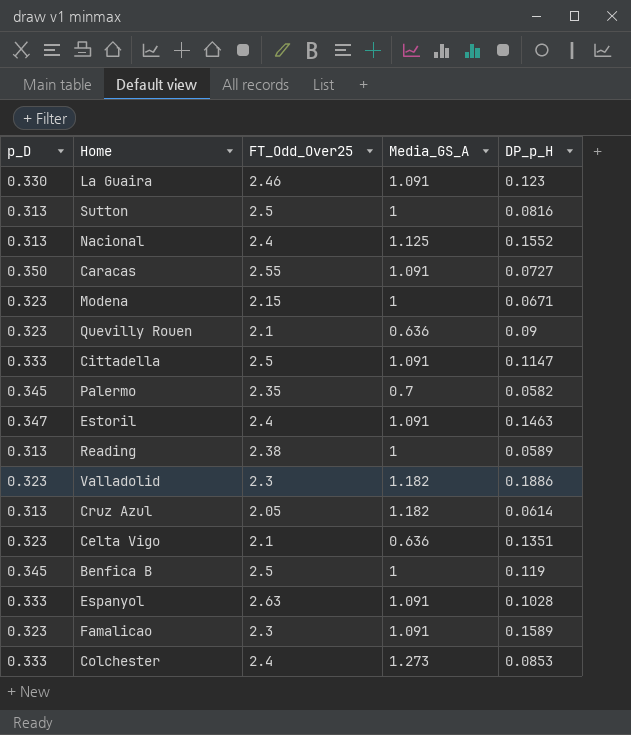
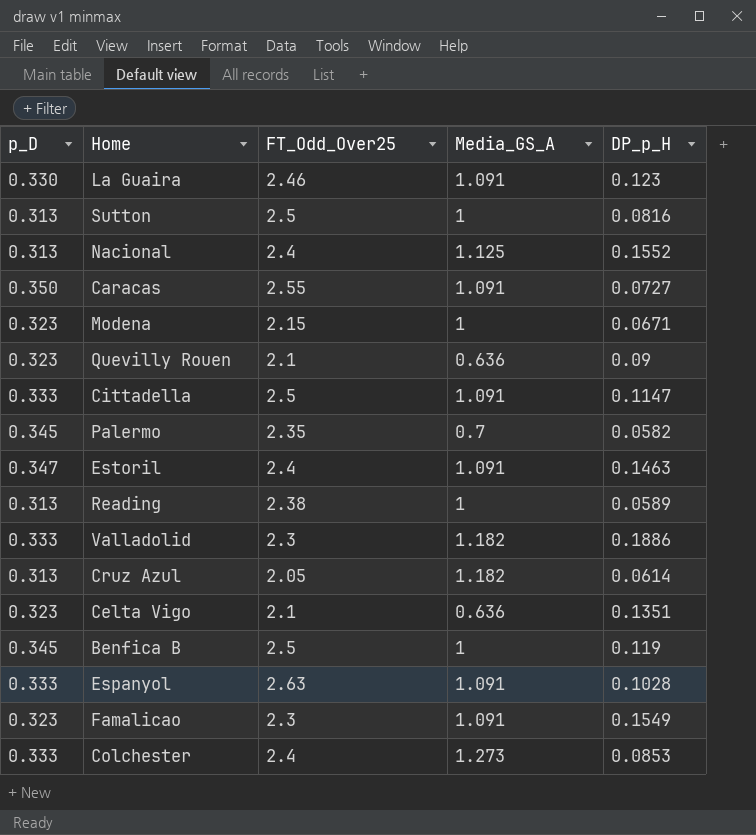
Valladolid | p_D: 0.323 -> 0.333
Famalicao | DP_p_H: 0.1589 -> 0.1549

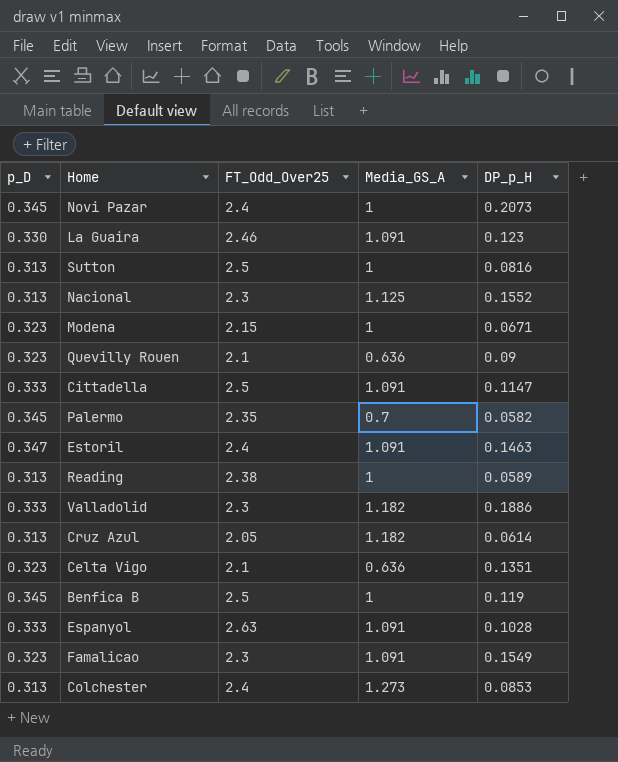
row Caracas: 0.350 | 2.55 | 1.091 | 0.0727 -> none
row Novi Pazar: none -> 0.345 | 2.4 | 1 | 0.2073
Nacional | FT_Odd_Over25: 2.4 -> 2.3
Colchester | p_D: 0.333 -> 0.313

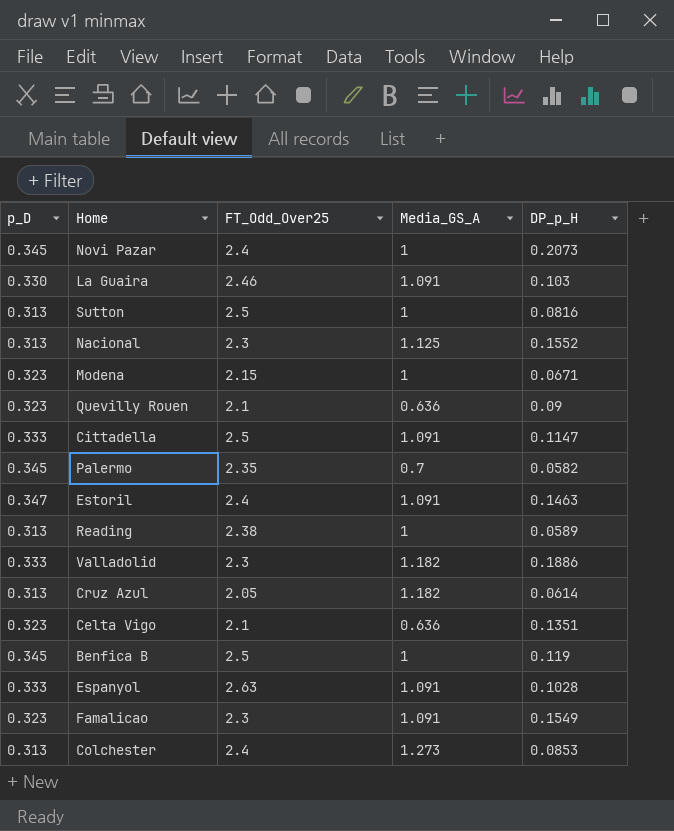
La Guaira | DP_p_H: 0.123 -> 0.103

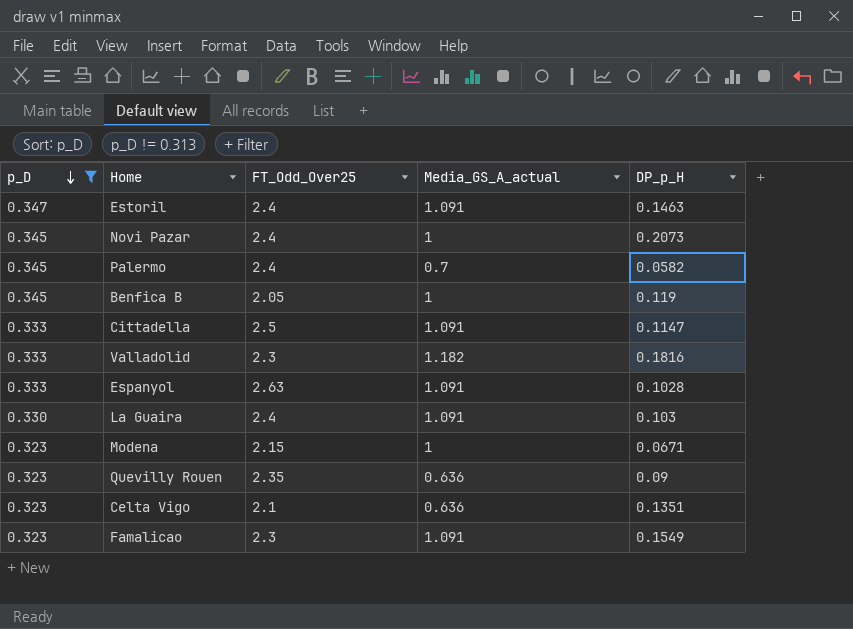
filter: none -> p_D != 0.313
row order: none -> p_D descending
column name: Media_GS_A -> Media_GS_A_actual
Palermo | FT_Odd_Over25: 2.35 -> 2.4
Benfica B | FT_Odd_Over25: 2.5 -> 2.05
Valladolid | DP_p_H: 0.1886 -> 0.1816
La Guaira | FT_Odd_Over25: 2.46 -> 2.4
Quevilly Rouen | FT_Odd_Over25: 2.1 -> 2.35

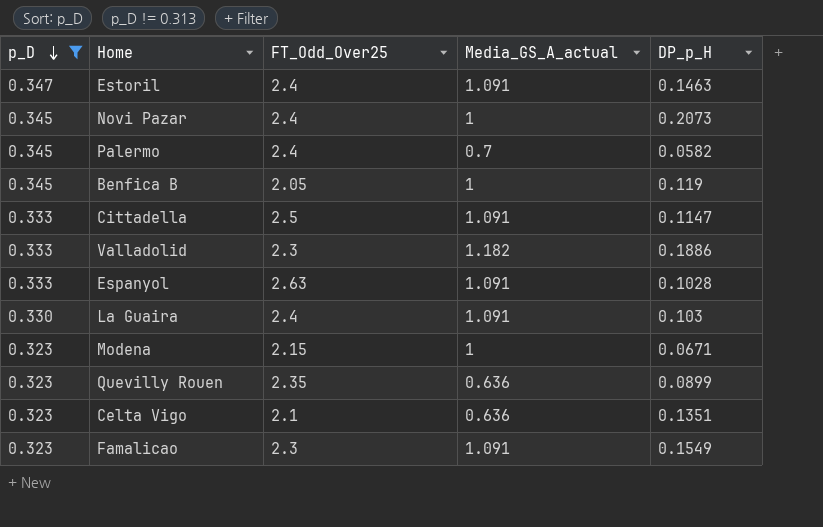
Valladolid | DP_p_H: 0.1816 -> 0.1886
Quevilly Rouen | DP_p_H: 0.09 -> 0.0899

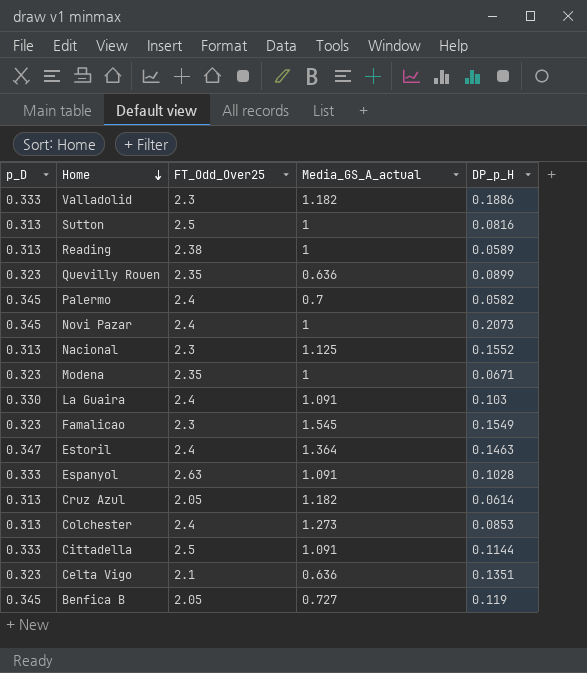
filter: p_D != 0.313 -> none
row order: p_D descending -> Home descending
Modena | FT_Odd_Over25: 2.15 -> 2.35
Famalicao | Media_GS_A_actual: 1.091 -> 1.545
Estoril | Media_GS_A_actual: 1.091 -> 1.364
Cittadella | DP_p_H: 0.1147 -> 0.1144
Benfica B | Media_GS_A_actual: 1 -> 0.727

